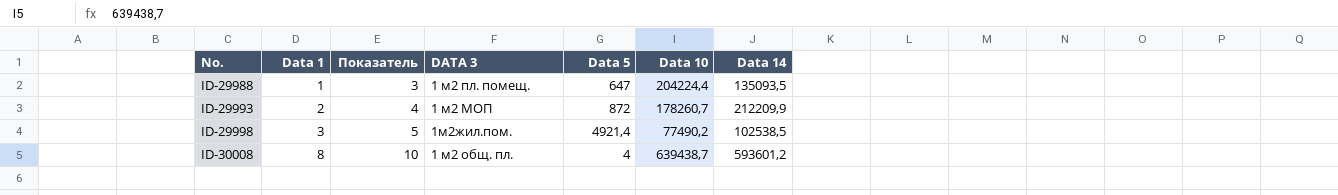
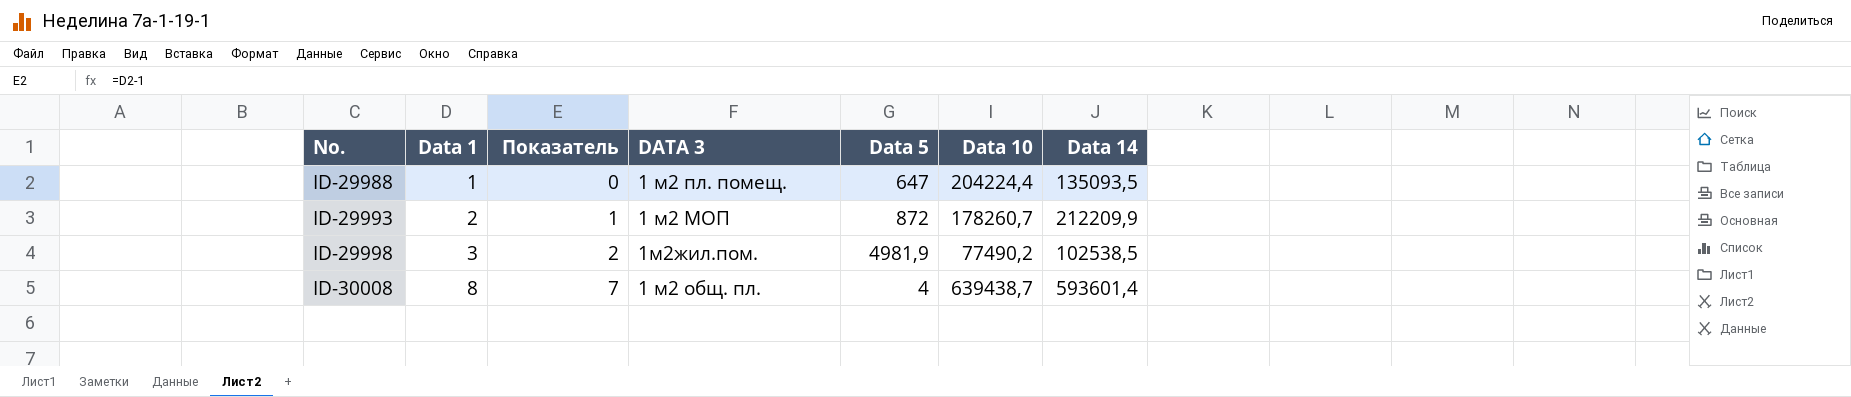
column Показатель | formula: [Data 1] + 2 -> [Data 1] - 1
ID-29998 | Data 5: 4921,4 -> 4981,9
ID-30008 | Data 14: 593601,2 -> 593601,4

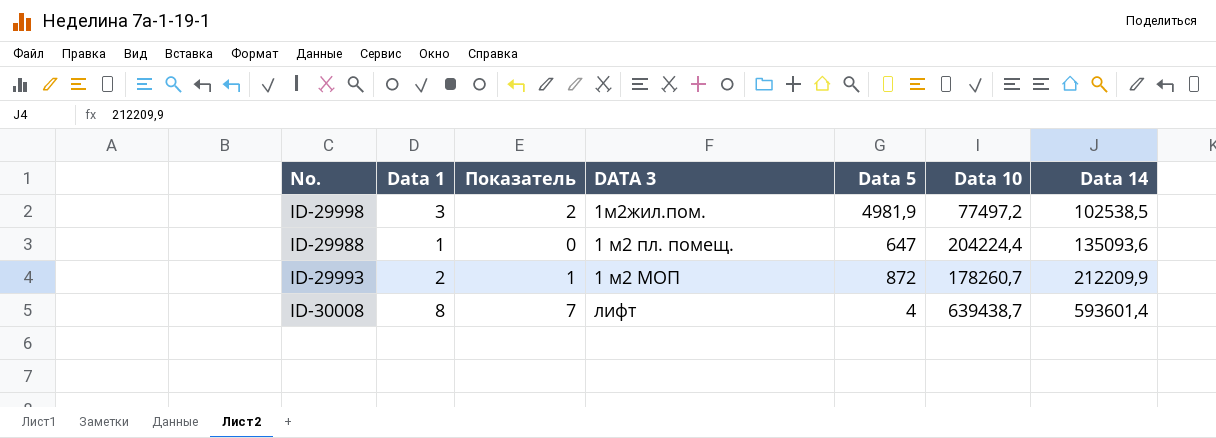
row order: No. ascending -> Data 14 ascending
ID-29998 | Data 10: 77490,2 -> 77497,2
ID-29988 | Data 14: 135093,5 -> 135093,6
ID-30008 | DATA 3: 1 м2 общ. пл. -> лифт

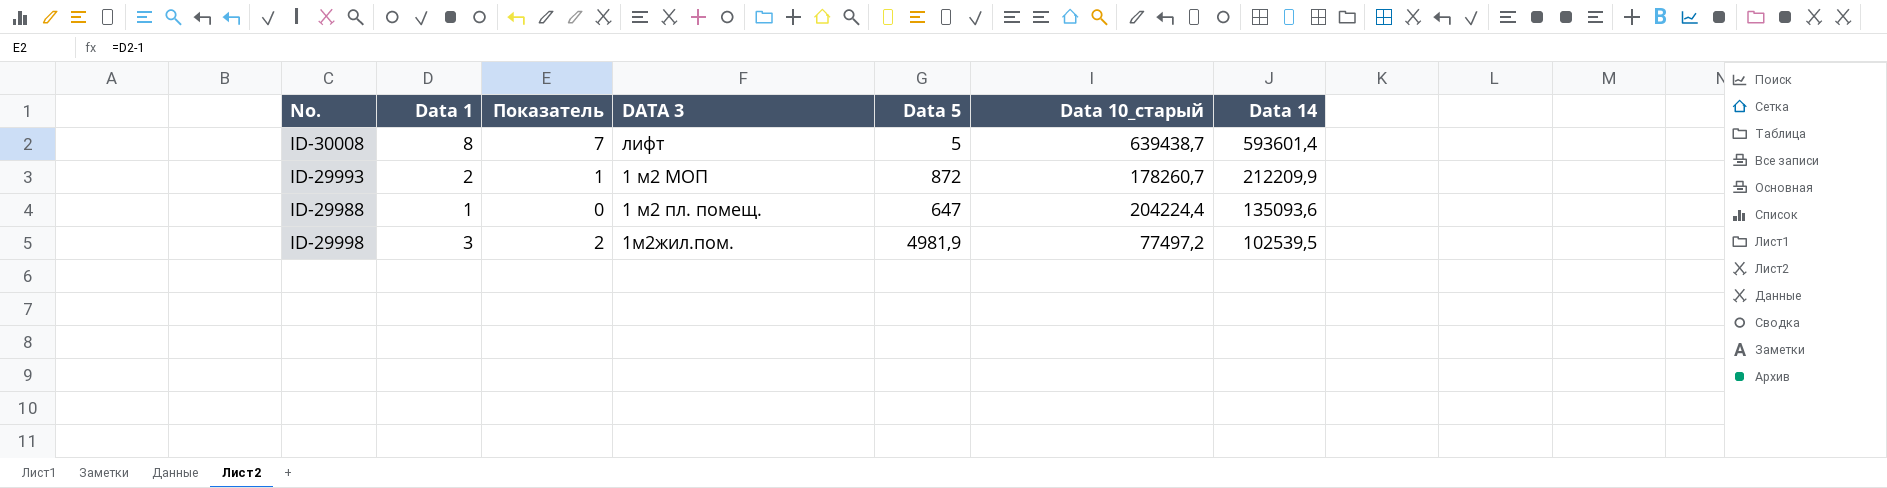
row order: Data 14 ascending -> Data 14 descending
column name: Data 10 -> Data 10_старый
ID-30008 | Data 5: 4 -> 5
ID-29998 | Data 14: 102538,5 -> 102539,5

